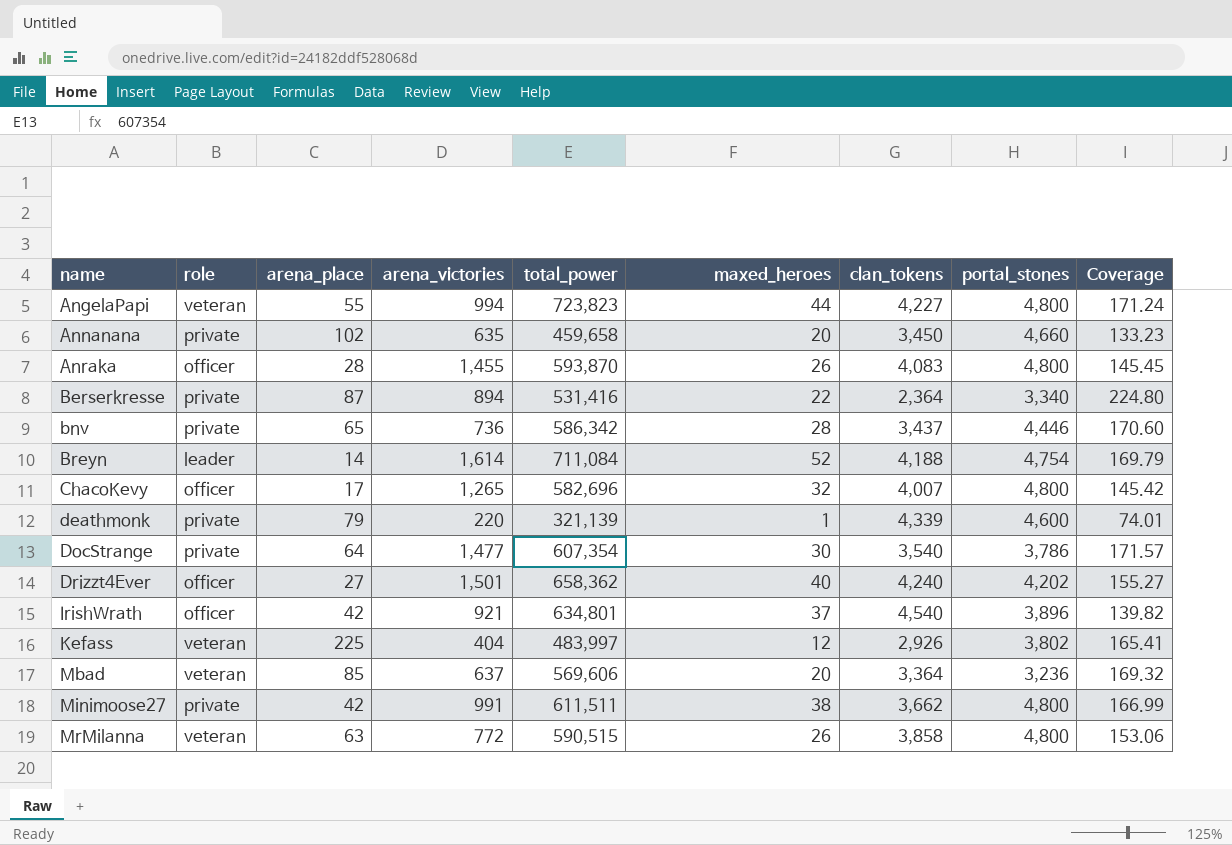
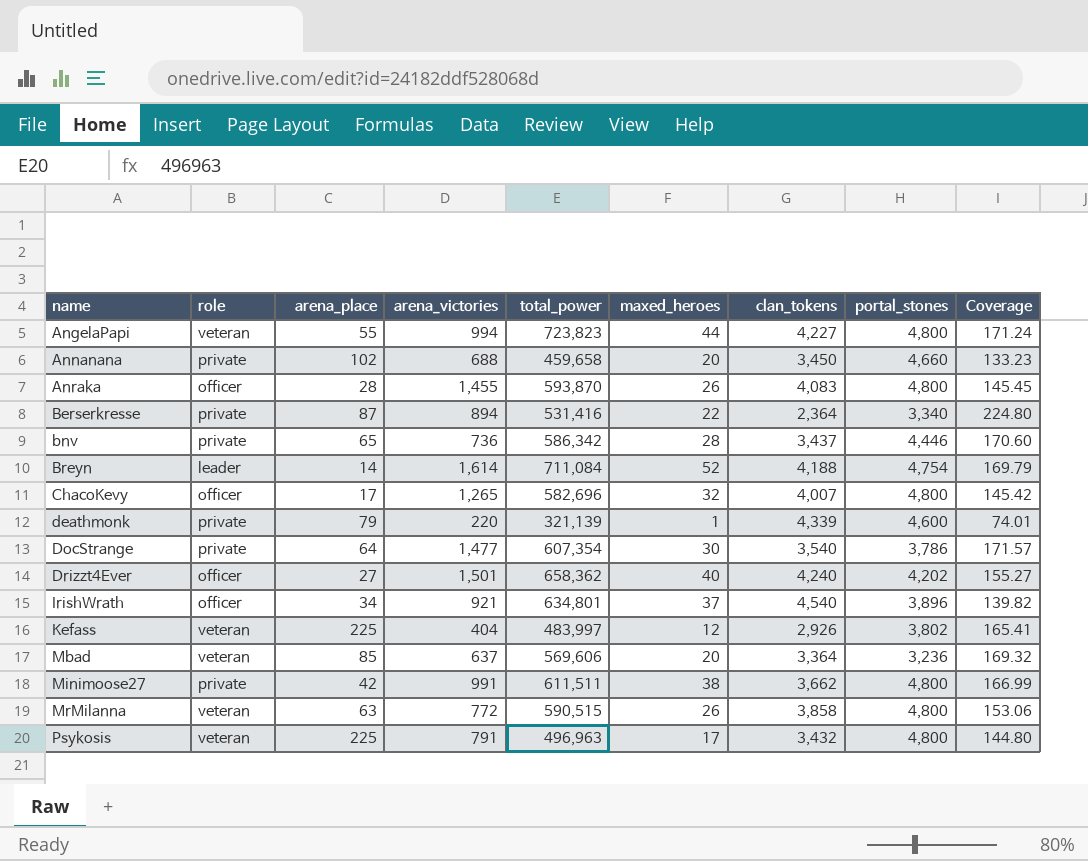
Annanana | arena_victories: 635 -> 688
IrishWrath | arena_place: 42 -> 34
row Psykosis: none -> veteran | 225 | 791 | 496,963 | 17 | 3,432 | 4,800 | 144.80

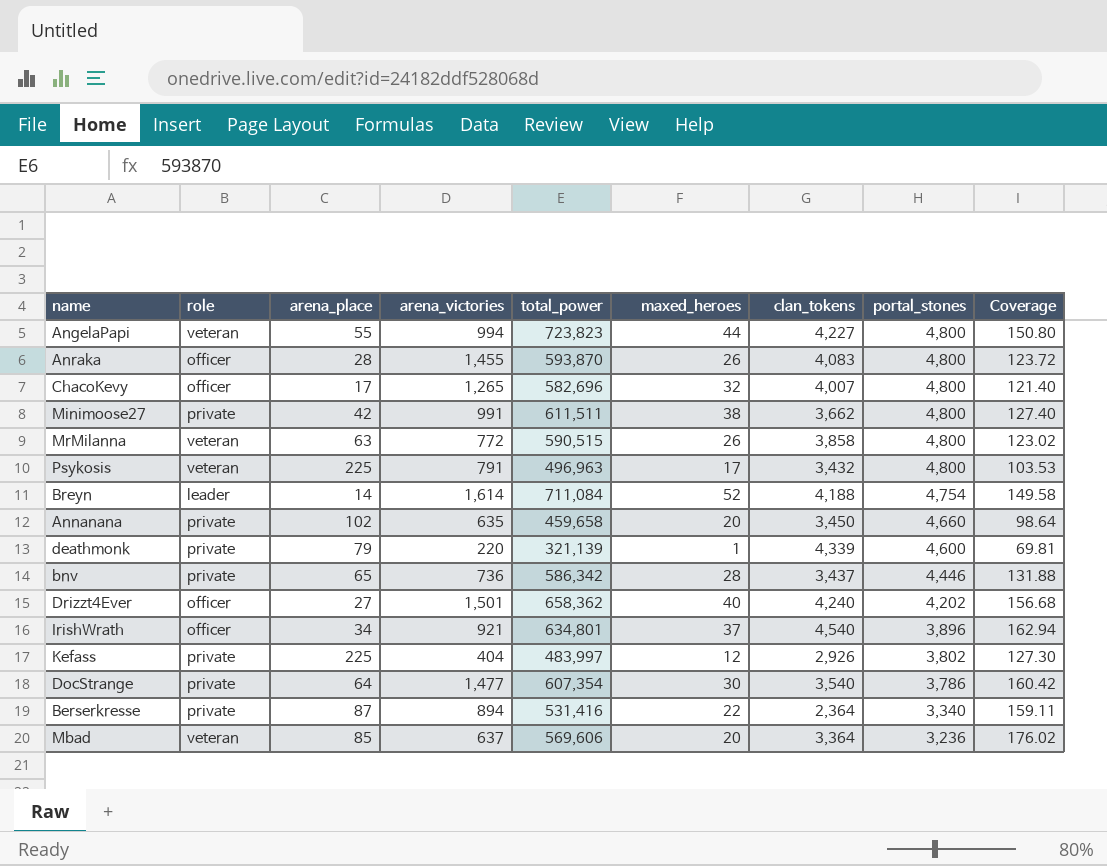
row order: name ascending -> portal_stones descending
column Coverage | formula: [total_power] / [clan_tokens] -> [total_power] / [portal_stones]
Annanana | arena_victories: 688 -> 635
Kefass | role: veteran -> private

